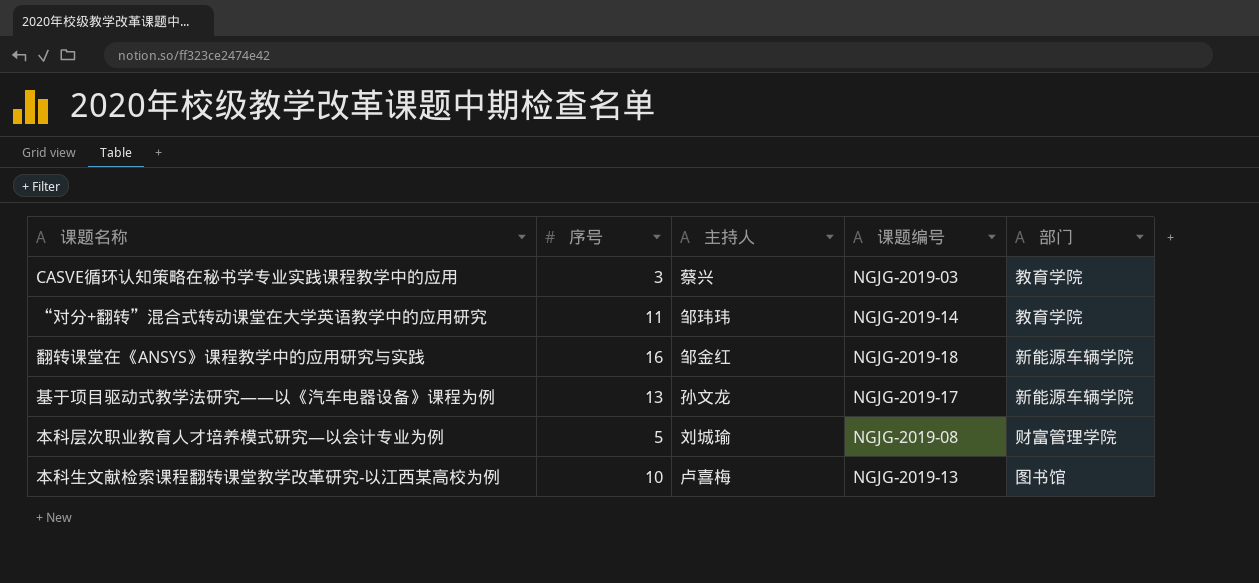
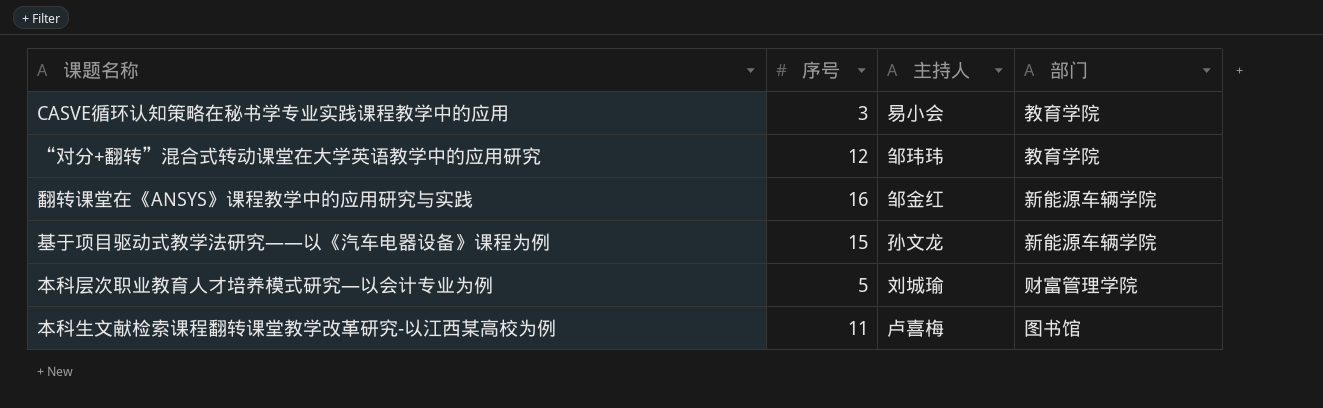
column 课题编号 | position: 4 -> none
CASVE循环认知策略在秘书学专业实践课程教学中的应用 | 主持人: 蔡兴 -> 易小会
“对分+翻转”混合式转动课堂在大学英语教学中的应用研究 | 序号: 11 -> 12
基于项目驱动式教学法研究——以《汽车电器设备》课程为例 | 序号: 13 -> 15
本科生文献检索课程翻转课堂教学改革研究-以江西某高校为例 | 序号: 10 -> 11

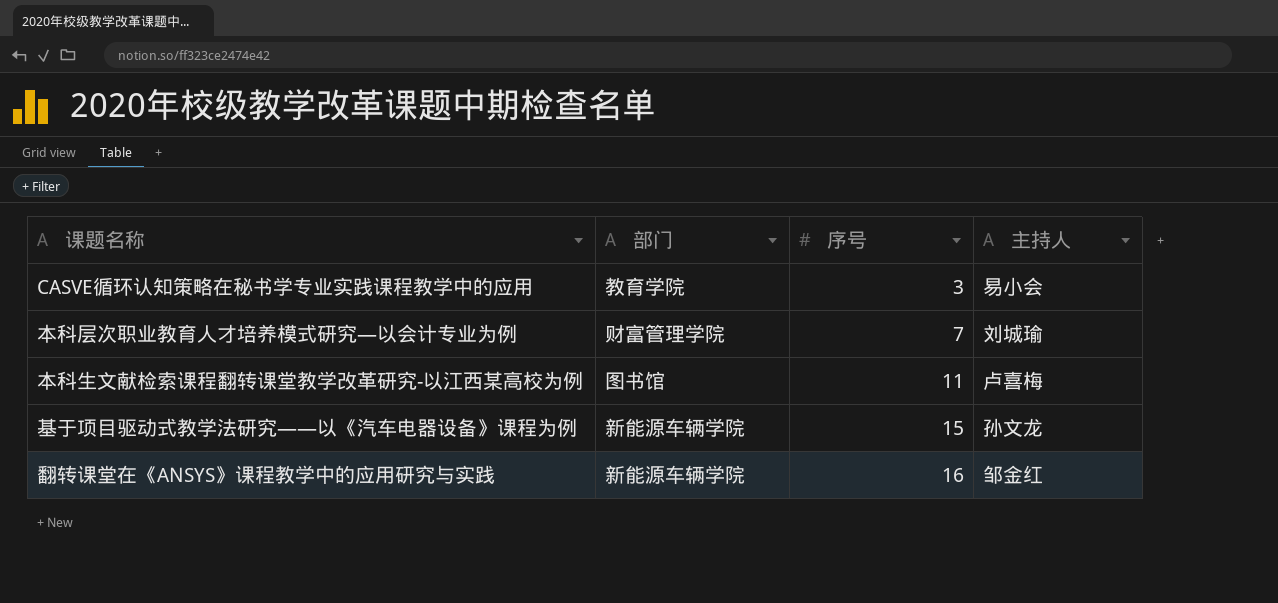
row order: none -> 序号 ascending
column 部门 | position: 4 -> 2
row “对分+翻转”混合式转动课堂在大学英语教学中的应用研究: 12 | 邹玮玮 | 教育学院 -> none
本科层次职业教育人才培养模式研究—以会计专业为例 | 序号: 5 -> 7

